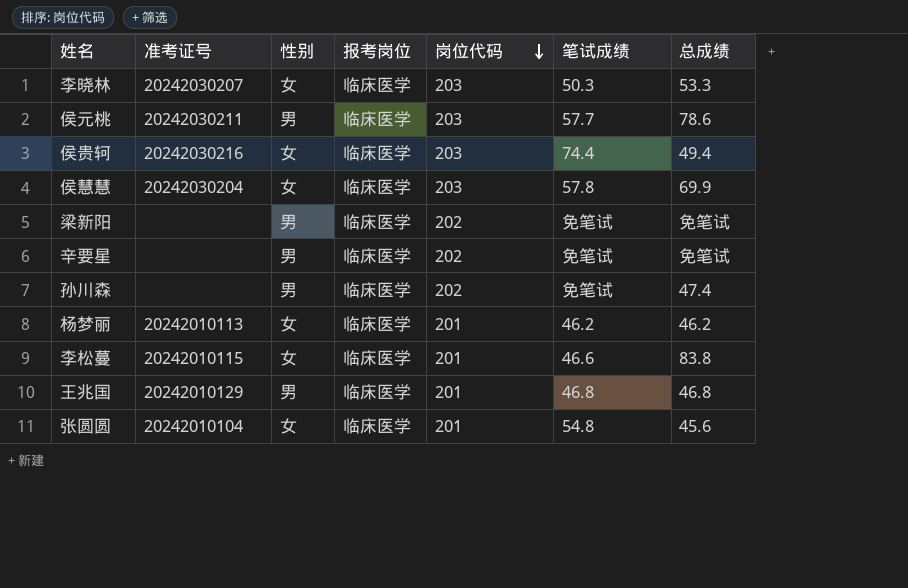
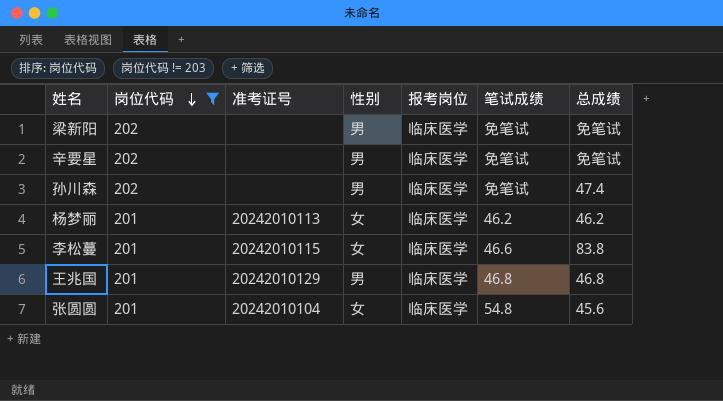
filter: none -> 岗位代码 != 203
column 岗位代码 | position: 5 -> 2

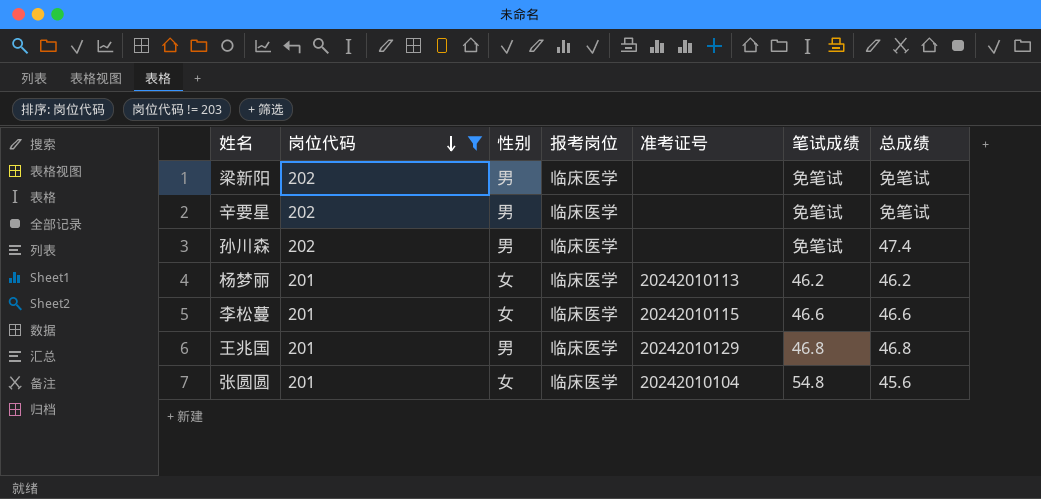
column 准考证号 | position: 3 -> 5
李松蔓 | 总成绩: 83.8 -> 46.6

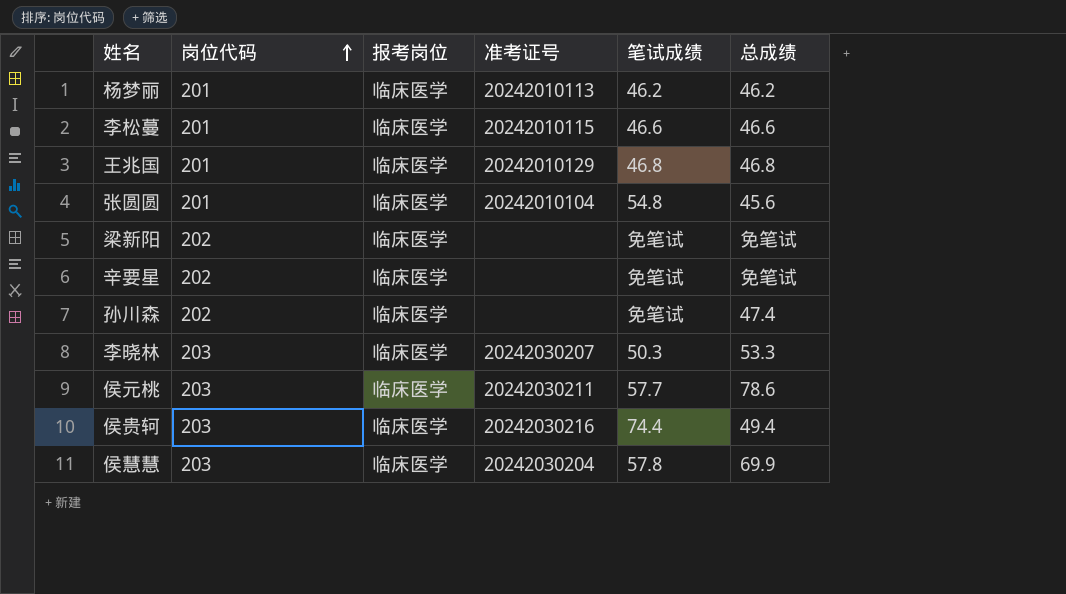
filter: 岗位代码 != 203 -> none
row order: 岗位代码 descending -> 岗位代码 ascending
column 性别 | position: 3 -> none

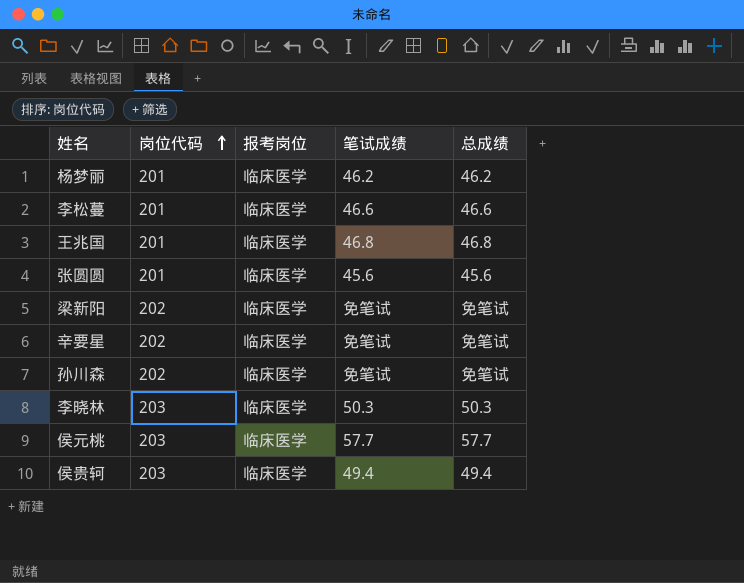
column 准考证号 | position: 4 -> none
row 侯慧慧: 203 | 临床医学 | 20242030204 | 57.8 | 69.9 -> none
张圆圆 | 笔试成绩: 54.8 -> 45.6
孙川森 | 总成绩: 47.4 -> 免笔试
李晓林 | 总成绩: 53.3 -> 50.3
侯元桃 | 总成绩: 78.6 -> 57.7
侯贵轲 | 笔试成绩: 74.4 -> 49.4

